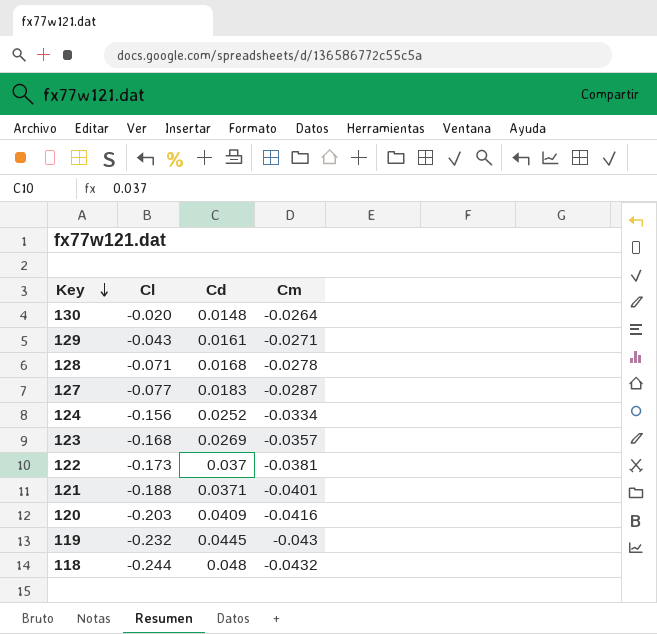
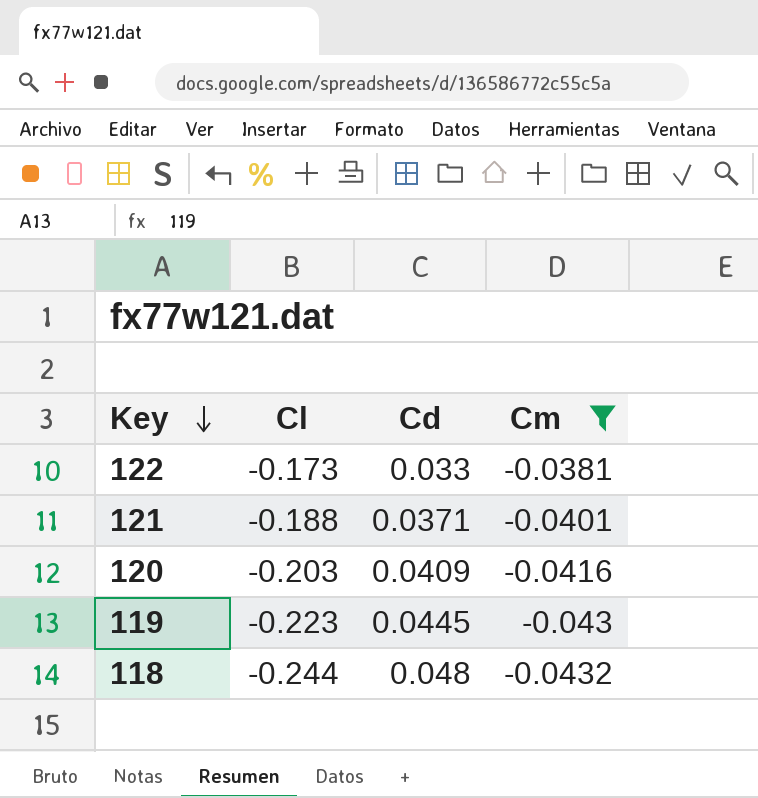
filter: none -> Cm <= -0.0381
122 | Cd: 0.037 -> 0.033
119 | Cl: -0.232 -> -0.223

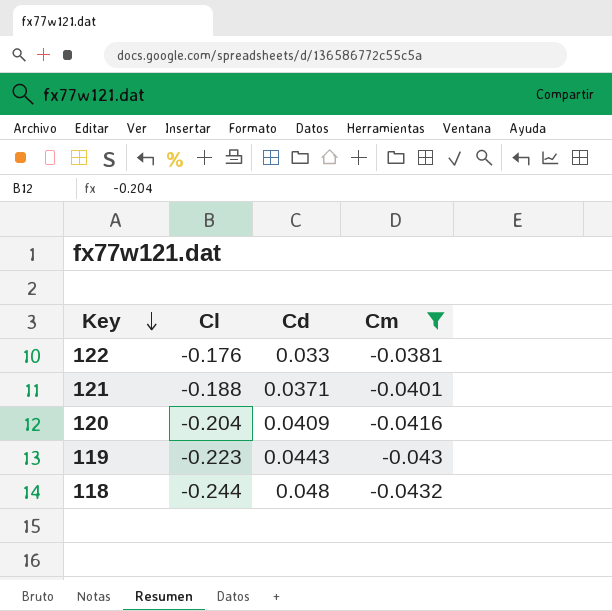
122 | Cl: -0.173 -> -0.176
120 | Cl: -0.203 -> -0.204
119 | Cd: 0.0445 -> 0.0443

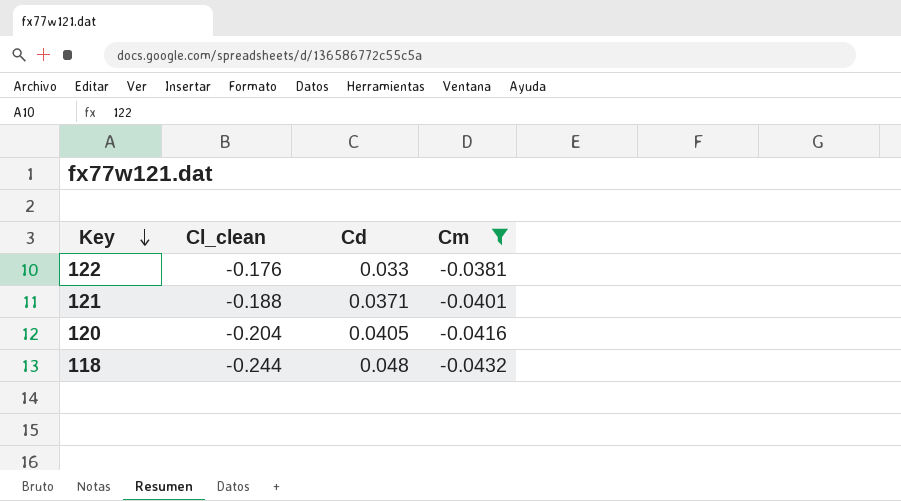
column name: Cl -> Cl_clean
row 119: -0.223 | 0.0443 | -0.043 -> none
120 | Cd: 0.0409 -> 0.0405

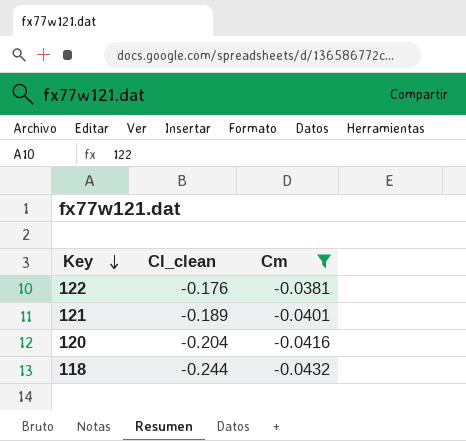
column Cd | position: 3 -> none
121 | Cl_clean: -0.188 -> -0.189

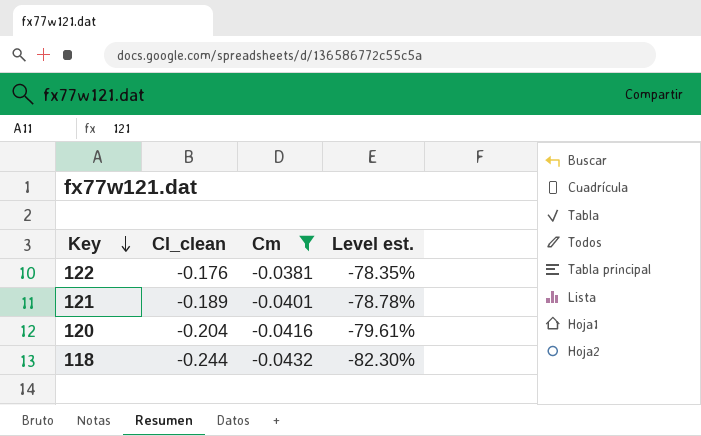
column Level est. | formula: none -> ([Cm] - [Cl_clean]) / [Cl_clean]

